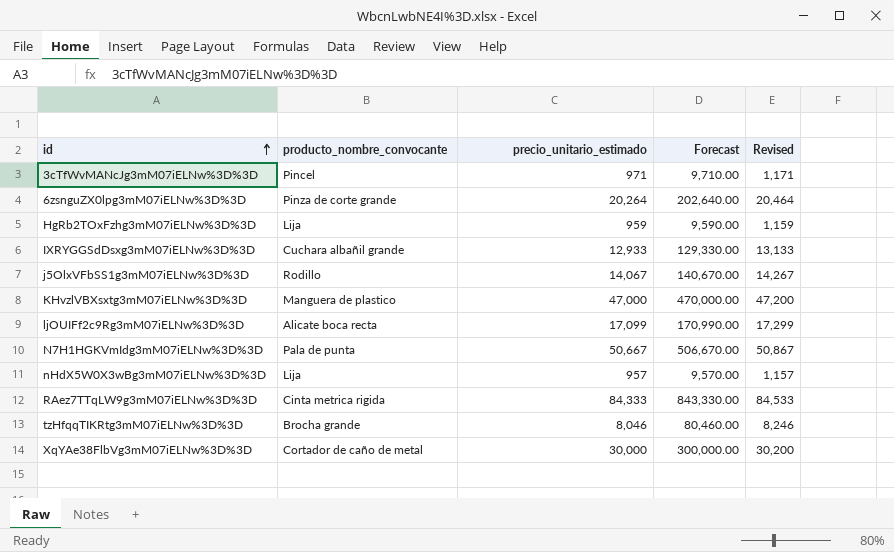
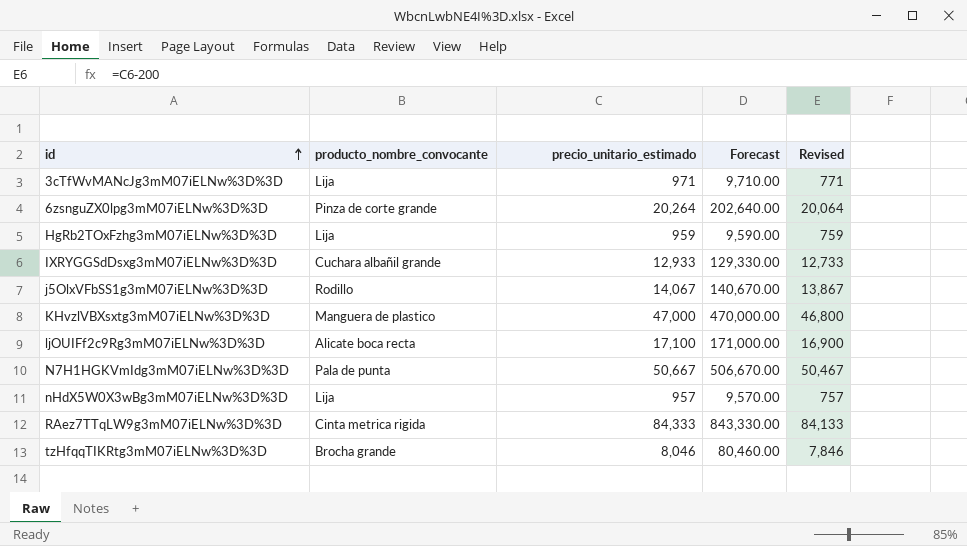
column Revised | formula: [precio_unitario_estimado] + 200 -> [precio_unitario_estimado] - 200
row XqYAe38FlbVg3mM07iELNw%3D%3D: Cortador de caño de metal | 30,000 | 300,000.00 | 30,200 -> none
3cTfWvMANcJg3mM07iELNw%3D%3D | producto_nombre_convocante: Pincel -> Lija
ljOUIFf2c9Rg3mM07iELNw%3D%3D | precio_unitario_estimado: 17,099 -> 17,100
ljOUIFf2c9Rg3mM07iELNw%3D%3D | Forecast: 170,990.00 -> 171,000.00

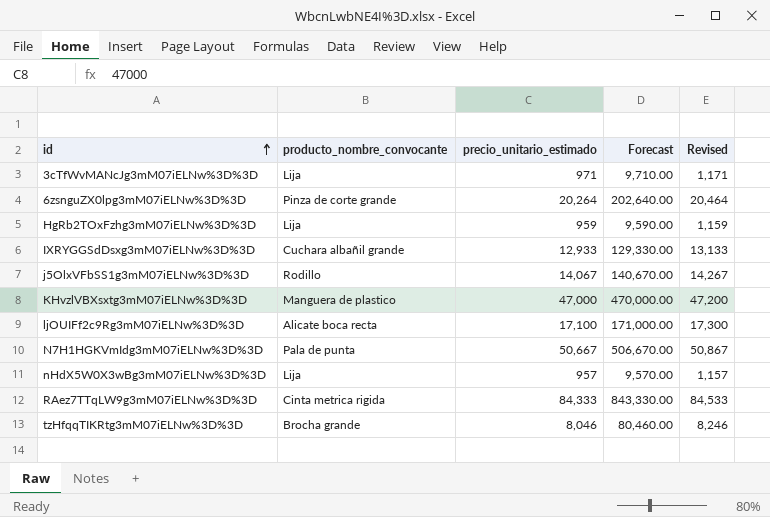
column Revised | formula: [precio_unitario_estimado] - 200 -> [precio_unitario_estimado] + 200

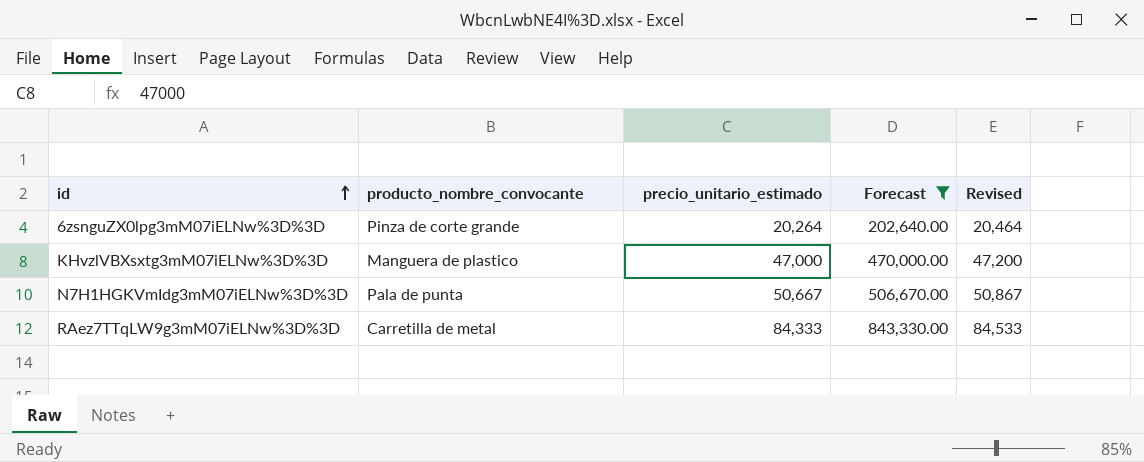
filter: none -> Forecast >= 202,640.00
RAez7TTqLW9g3mM07iELNw%3D%3D | producto_nombre_convocante: Cinta metrica rigida -> Carretilla de metal

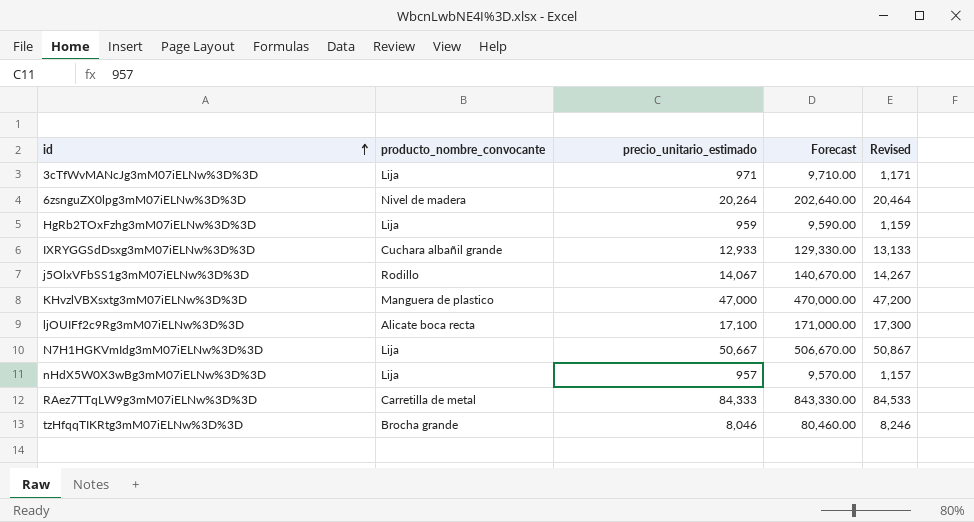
filter: Forecast >= 202,640.00 -> none
6zsnguZX0lpg3mM07iELNw%3D%3D | producto_nombre_convocante: Pinza de corte grande -> Nivel de madera
N7H1HGKVmIdg3mM07iELNw%3D%3D | producto_nombre_convocante: Pala de punta -> Lija

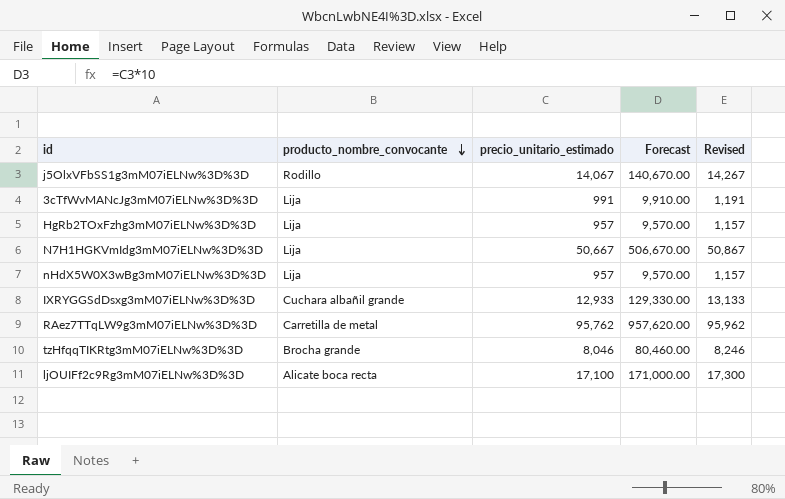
row order: id ascending -> producto_nombre_convocante descending
row 6zsnguZX0lpg3mM07iELNw%3D%3D: Nivel de madera | 20,264 | 202,640.00 | 20,464 -> none
row KHvzlVBXsxtg3mM07iELNw%3D%3D: Manguera de plastico | 47,000 | 470,000.00 | 47,200 -> none
3cTfWvMANcJg3mM07iELNw%3D%3D | precio_unitario_estimado: 971 -> 991
3cTfWvMANcJg3mM07iELNw%3D%3D | Forecast: 9,710.00 -> 9,910.00
3cTfWvMANcJg3mM07iELNw%3D%3D | Revised: 1,171 -> 1,191
HgRb2TOxFzhg3mM07iELNw%3D%3D | precio_unitario_estimado: 959 -> 957
HgRb2TOxFzhg3mM07iELNw%3D%3D | Forecast: 9,590.00 -> 9,570.00
HgRb2TOxFzhg3mM07iELNw%3D%3D | Revised: 1,159 -> 1,157
RAez7TTqLW9g3mM07iELNw%3D%3D | precio_unitario_estimado: 84,333 -> 95,762
RAez7TTqLW9g3mM07iELNw%3D%3D | Forecast: 843,330.00 -> 957,620.00
RAez7TTqLW9g3mM07iELNw%3D%3D | Revised: 84,533 -> 95,962

